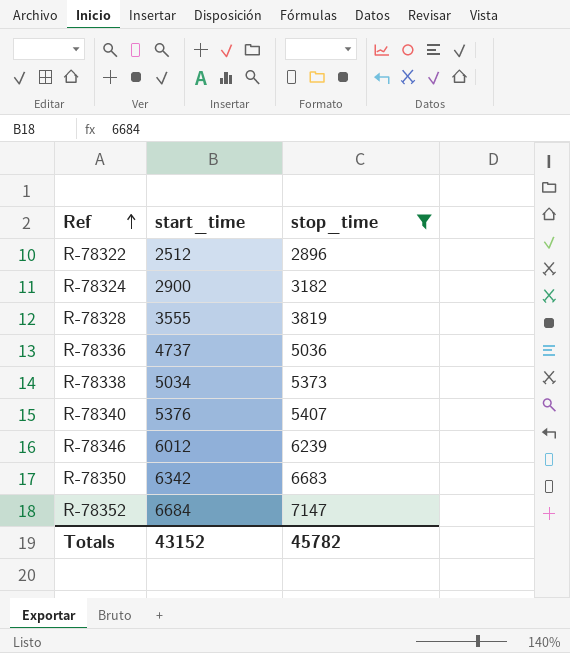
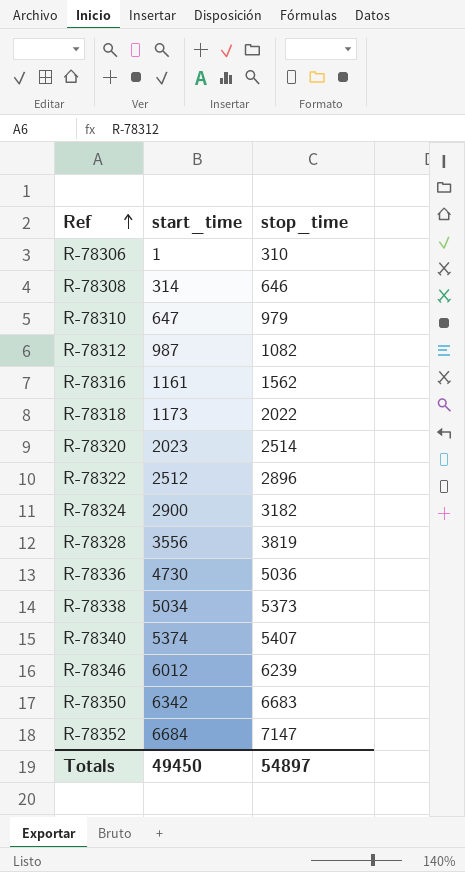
filter: stop_time >= 2896 -> none
R-78328 | start_time: 3555 -> 3556
R-78336 | start_time: 4737 -> 4730
R-78340 | start_time: 5376 -> 5374
Totals | start_time: 43152 -> 49450
Totals | stop_time: 45782 -> 54897

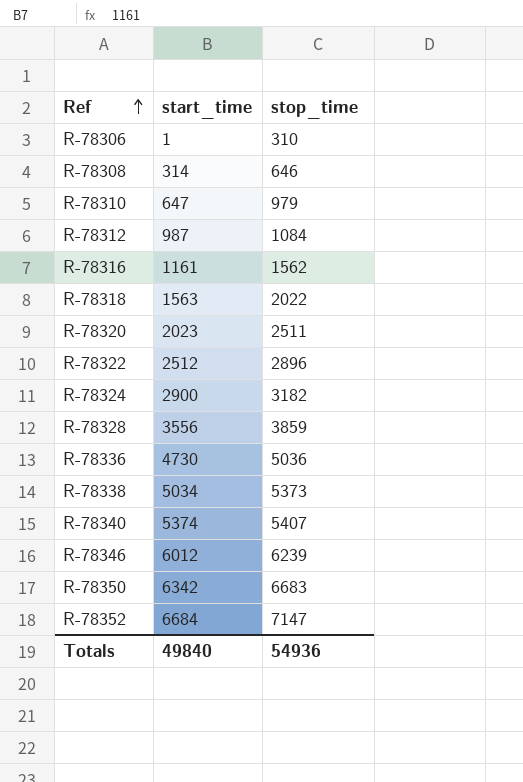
R-78312 | stop_time: 1082 -> 1084
R-78318 | start_time: 1173 -> 1563
R-78320 | stop_time: 2514 -> 2511
R-78328 | stop_time: 3819 -> 3859
Totals | start_time: 49450 -> 49840
Totals | stop_time: 54897 -> 54936

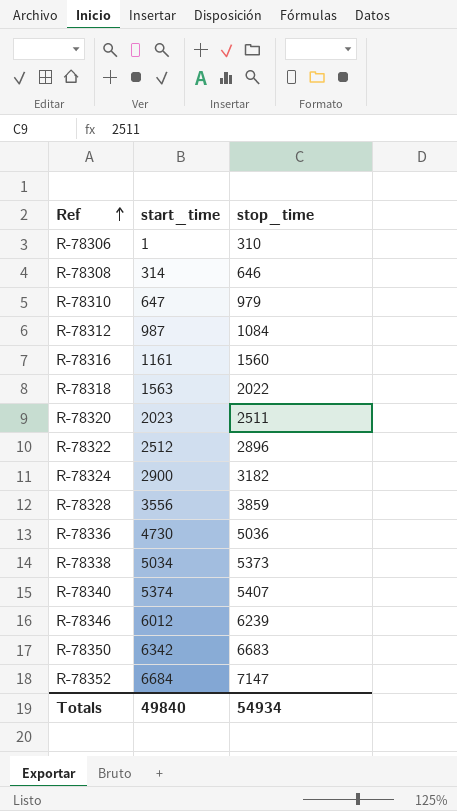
R-78316 | stop_time: 1562 -> 1560
Totals | stop_time: 54936 -> 54934

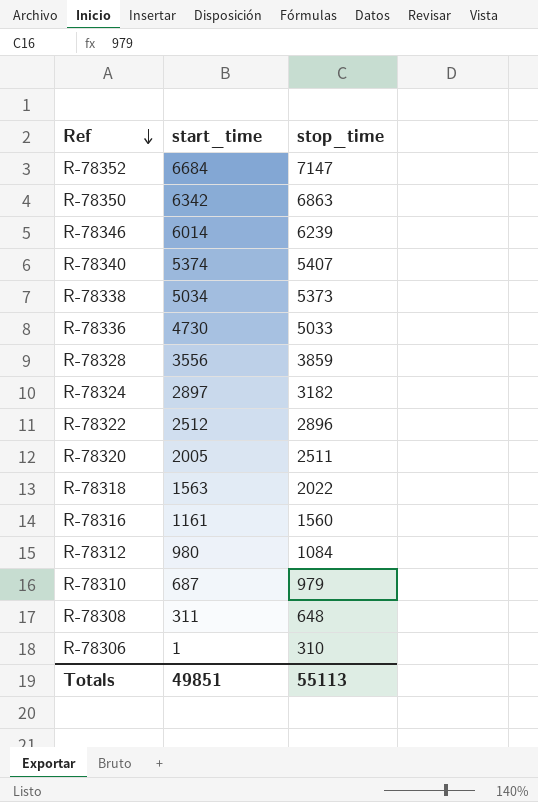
row order: Ref ascending -> Ref descending
R-78350 | stop_time: 6683 -> 6863
R-78346 | start_time: 6012 -> 6014
R-78336 | stop_time: 5036 -> 5033
R-78324 | start_time: 2900 -> 2897
R-78320 | start_time: 2023 -> 2005
R-78312 | start_time: 987 -> 980
R-78310 | start_time: 647 -> 687
R-78308 | start_time: 314 -> 311
R-78308 | stop_time: 646 -> 648
Totals | start_time: 49840 -> 49851
Totals | stop_time: 54934 -> 55113

